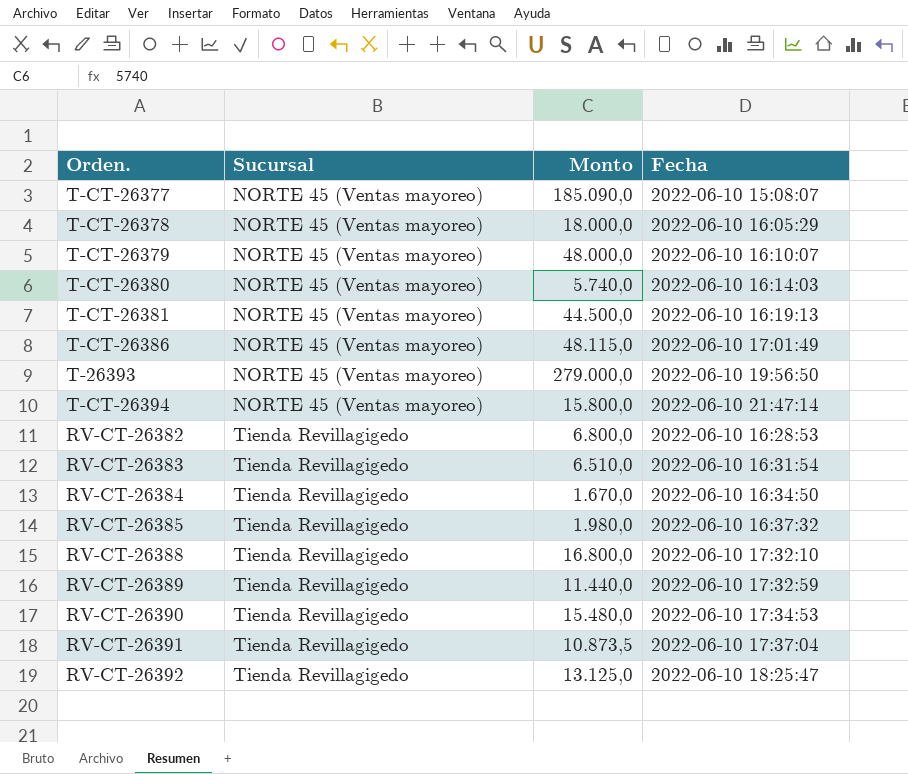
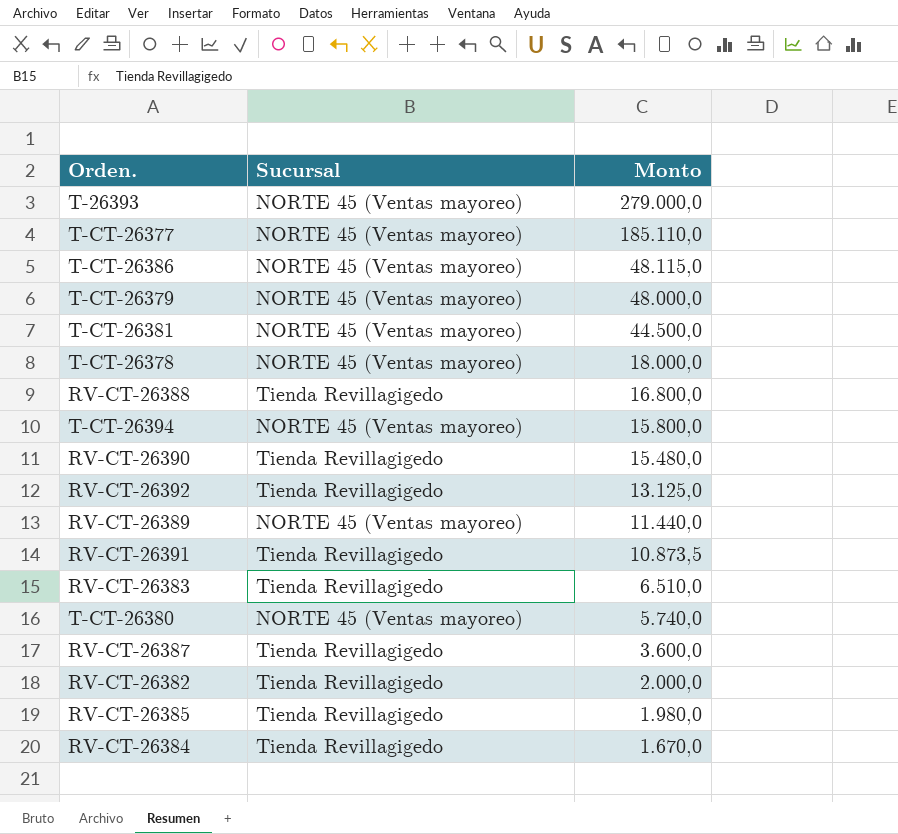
row order: Sucursal ascending -> Monto descending
column Fecha | position: 4 -> none
T-CT-26377 | Monto: 185.090,0 -> 185.110,0
RV-CT-26389 | Sucursal: Tienda Revillagigedo -> NORTE 45 (Ventas mayoreo)
row RV-CT-26387: none -> Tienda Revillagigedo | 3.600,0
RV-CT-26382 | Monto: 6.800,0 -> 2.000,0

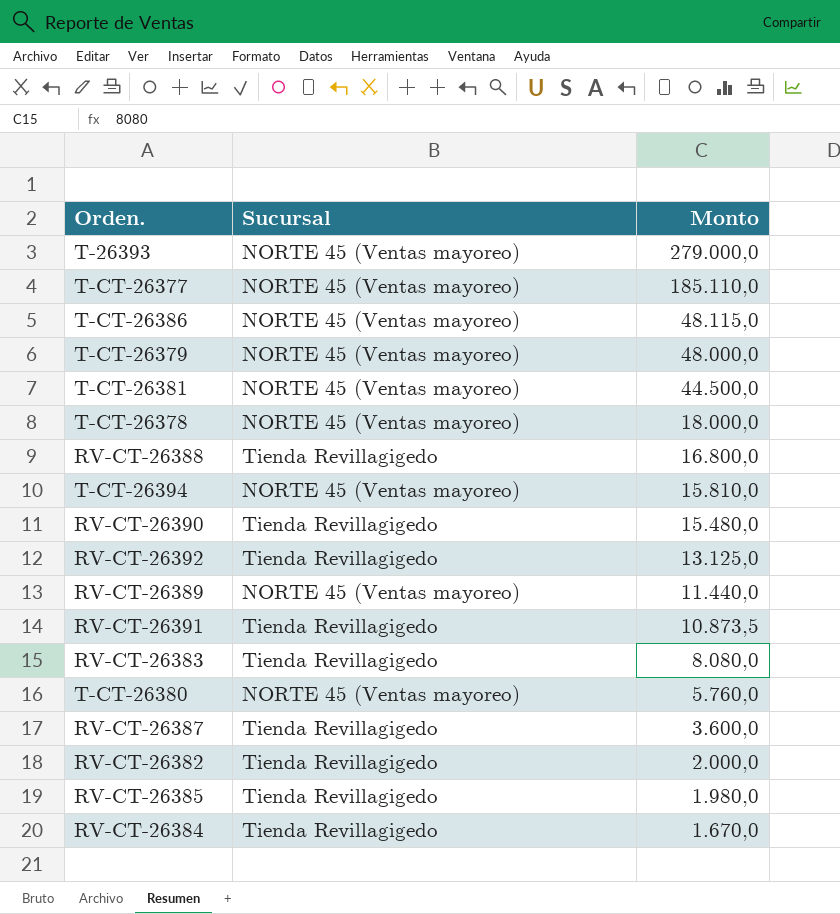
T-CT-26394 | Monto: 15.800,0 -> 15.810,0
RV-CT-26383 | Monto: 6.510,0 -> 8.080,0
T-CT-26380 | Monto: 5.740,0 -> 5.760,0

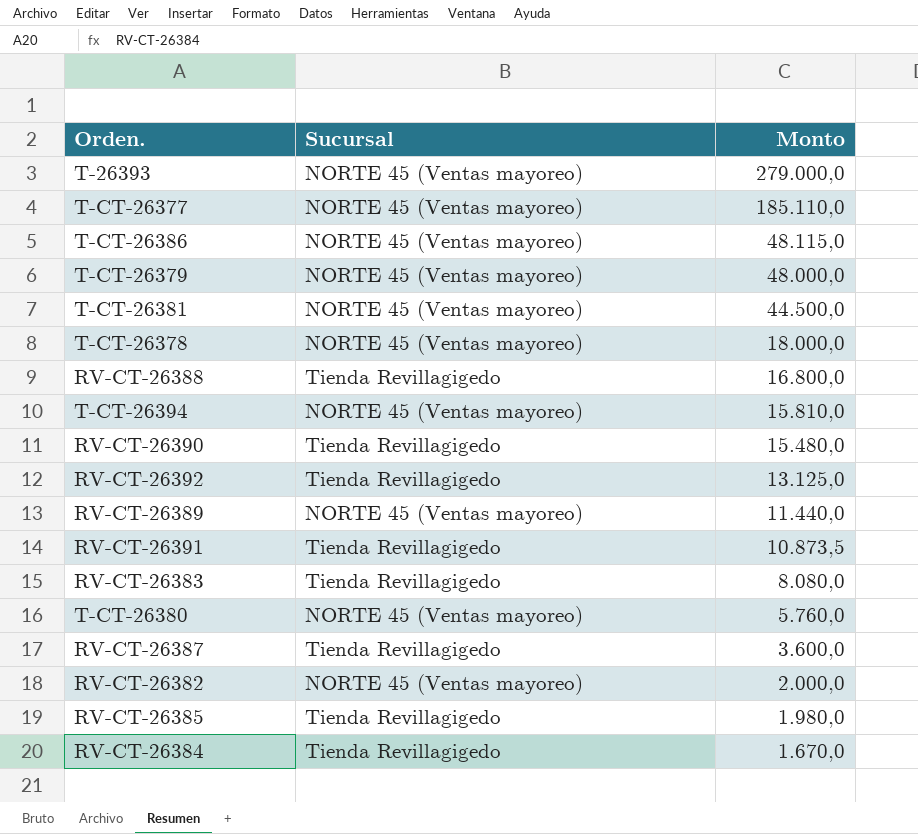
RV-CT-26382 | Sucursal: Tienda Revillagigedo -> NORTE 45 (Ventas mayoreo)

